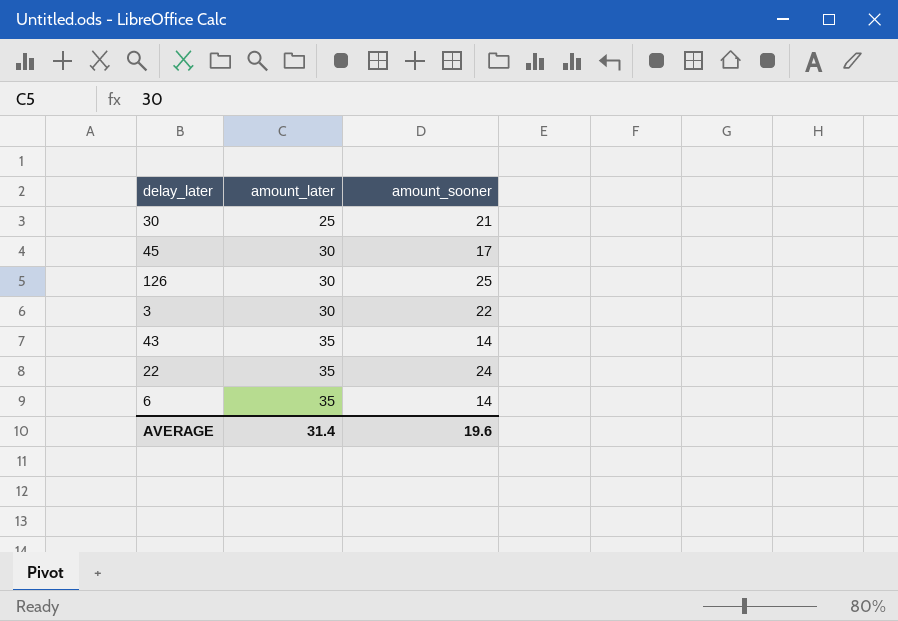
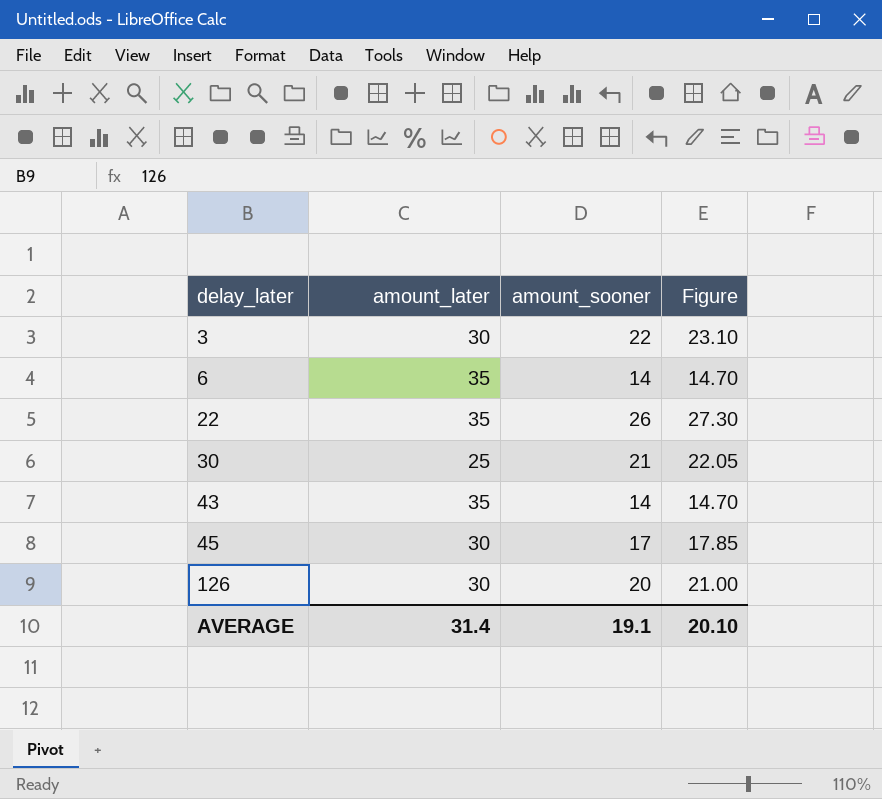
row order: amount_later ascending -> delay_later ascending
column Figure | formula: none -> [amount_sooner] * 1.05
22 | amount_sooner: 24 -> 26
126 | amount_sooner: 25 -> 20
AVERAGE | amount_sooner: 19.6 -> 19.1

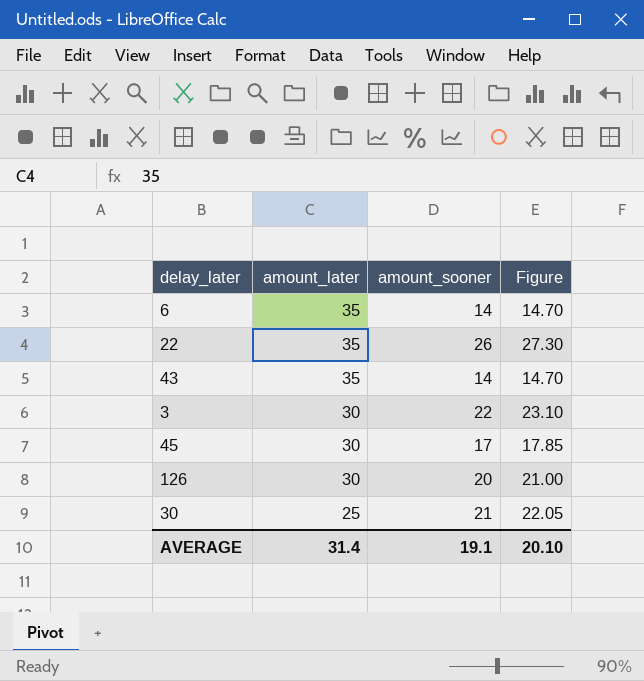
row order: delay_later ascending -> amount_later descending

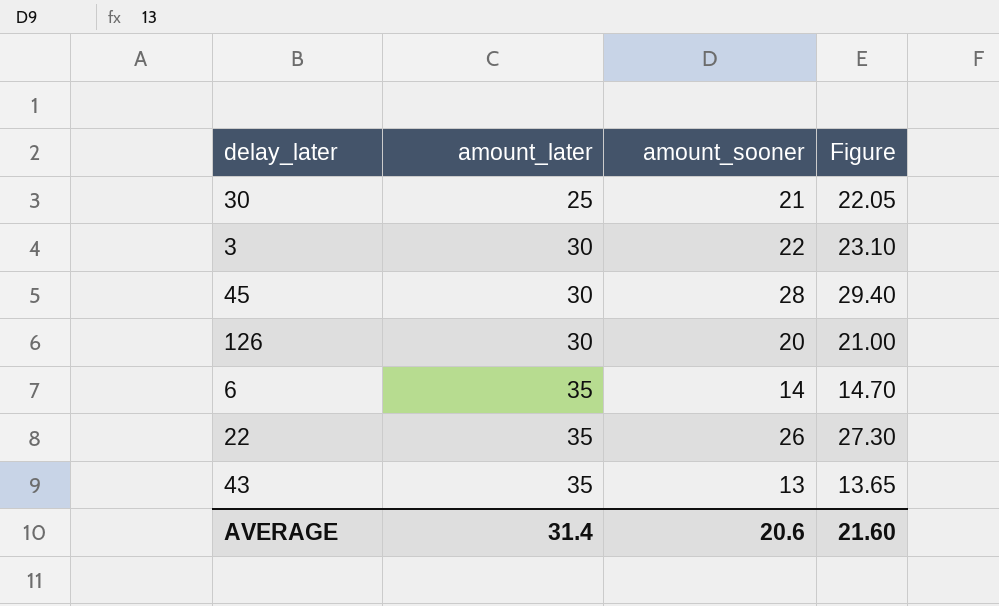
row order: amount_later descending -> amount_later ascending
45 | amount_sooner: 17 -> 28
45 | Figure: 17.85 -> 29.40
43 | amount_sooner: 14 -> 13
43 | Figure: 14.70 -> 13.65
AVERAGE | amount_sooner: 19.1 -> 20.6
AVERAGE | Figure: 20.10 -> 21.60

